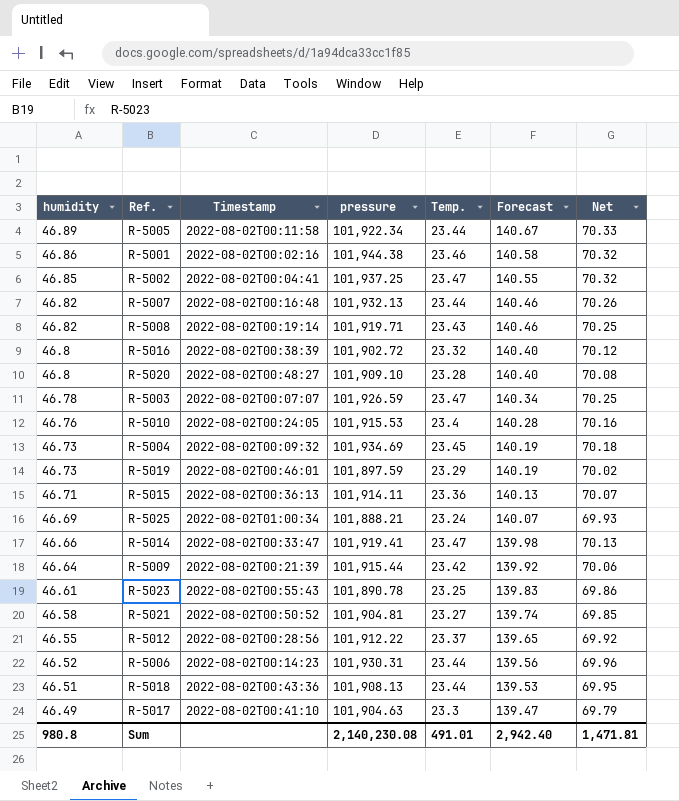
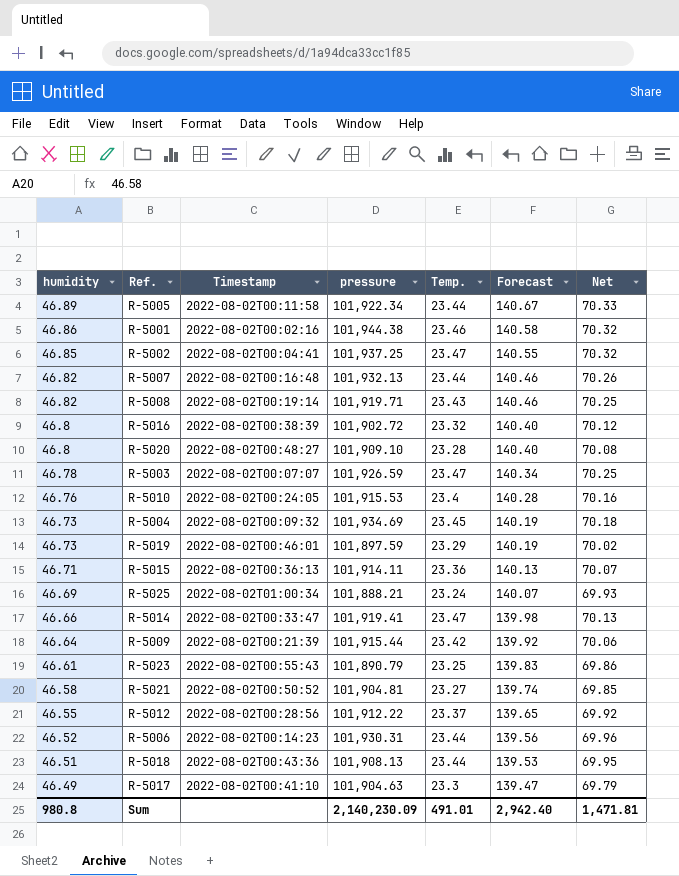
R-5023 | pressure: 101,890.78 -> 101,890.79
Sum | pressure: 2,140,230.08 -> 2,140,230.09

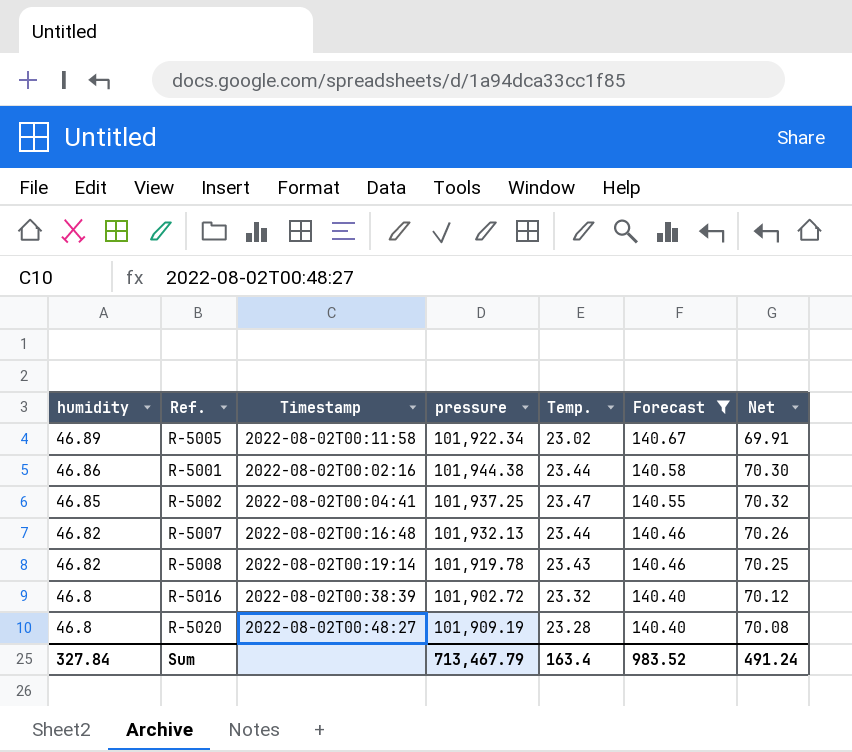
filter: none -> Forecast >= 140.40
R-5005 | Temp.: 23.44 -> 23.02
R-5005 | Net: 70.33 -> 69.91
R-5001 | Temp.: 23.46 -> 23.44
R-5001 | Net: 70.32 -> 70.30
R-5008 | pressure: 101,919.71 -> 101,919.78
R-5020 | pressure: 101,909.10 -> 101,909.19
Sum | humidity: 980.8 -> 327.84
Sum | pressure: 2,140,230.09 -> 713,467.79
Sum | Temp.: 491.01 -> 163.4
Sum | Forecast: 2,942.40 -> 983.52
Sum | Net: 1,471.81 -> 491.24

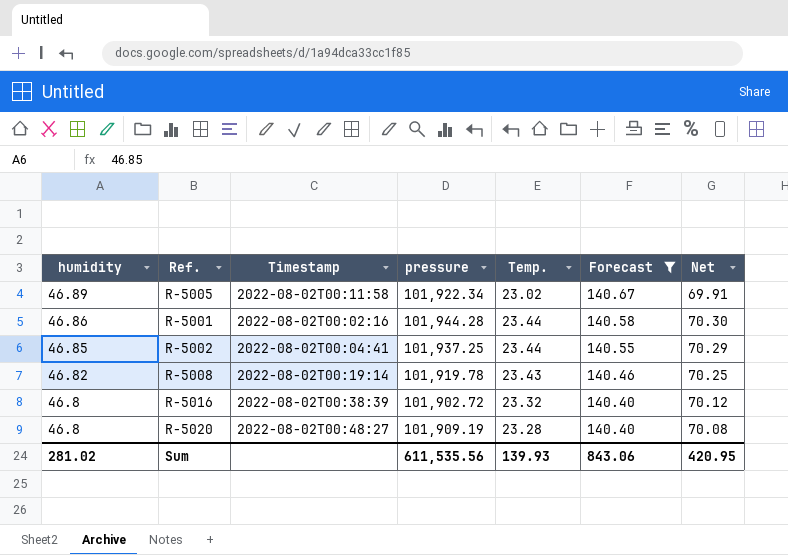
row R-5007: 46.82 | 2022-08-02T00:16:48 | 101,932.13 | 23.44 | 140.46 | 70.26 -> none
R-5001 | pressure: 101,944.38 -> 101,944.28
R-5002 | Temp.: 23.47 -> 23.44
R-5002 | Net: 70.32 -> 70.29
Sum | humidity: 327.84 -> 281.02
Sum | pressure: 713,467.79 -> 611,535.56
Sum | Temp.: 163.4 -> 139.93
Sum | Forecast: 983.52 -> 843.06
Sum | Net: 491.24 -> 420.95

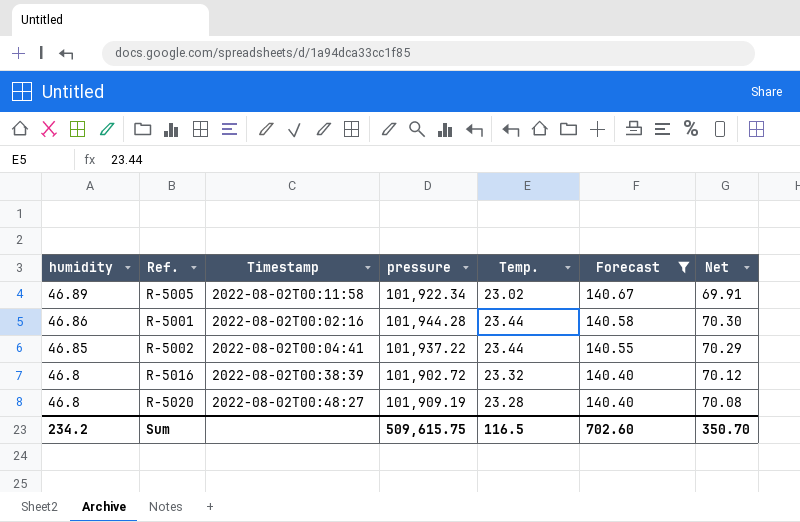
row R-5008: 46.82 | 2022-08-02T00:19:14 | 101,919.78 | 23.43 | 140.46 | 70.25 -> none
R-5002 | pressure: 101,937.25 -> 101,937.22
Sum | humidity: 281.02 -> 234.2
Sum | pressure: 611,535.56 -> 509,615.75
Sum | Temp.: 139.93 -> 116.5
Sum | Forecast: 843.06 -> 702.60
Sum | Net: 420.95 -> 350.70

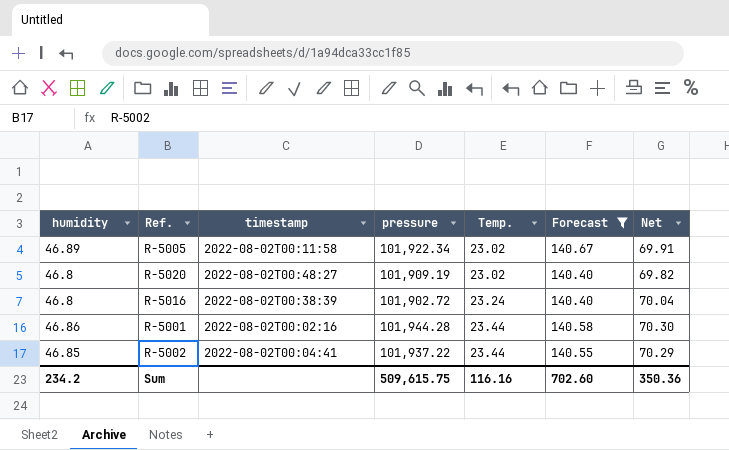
row order: humidity descending -> Temp. ascending
column name: Timestamp -> timestamp
R-5020 | Temp.: 23.28 -> 23.02
R-5020 | Net: 70.08 -> 69.82
R-5016 | Temp.: 23.32 -> 23.24
R-5016 | Net: 70.12 -> 70.04
Sum | Temp.: 116.5 -> 116.16
Sum | Net: 350.70 -> 350.36

